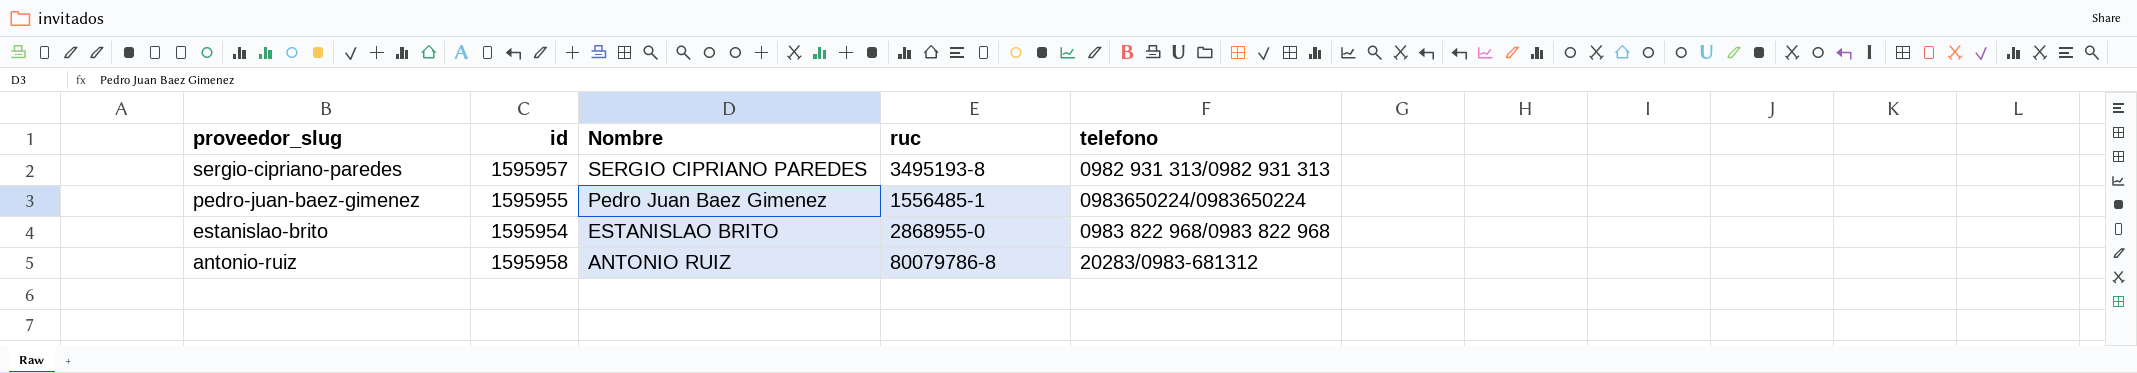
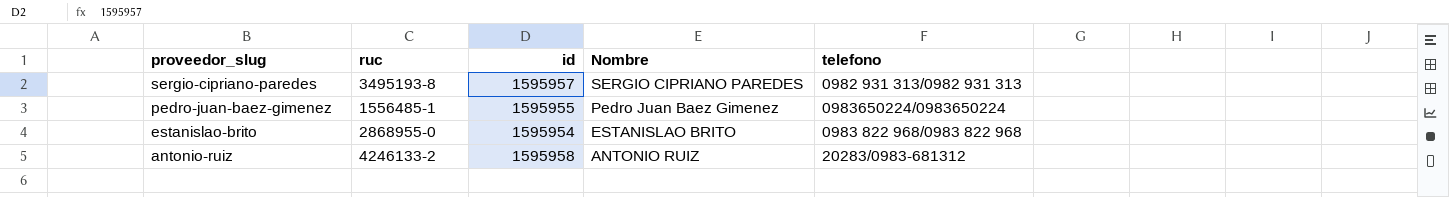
column ruc | position: 4 -> 2
antonio-ruiz | ruc: 80079786-8 -> 4246133-2

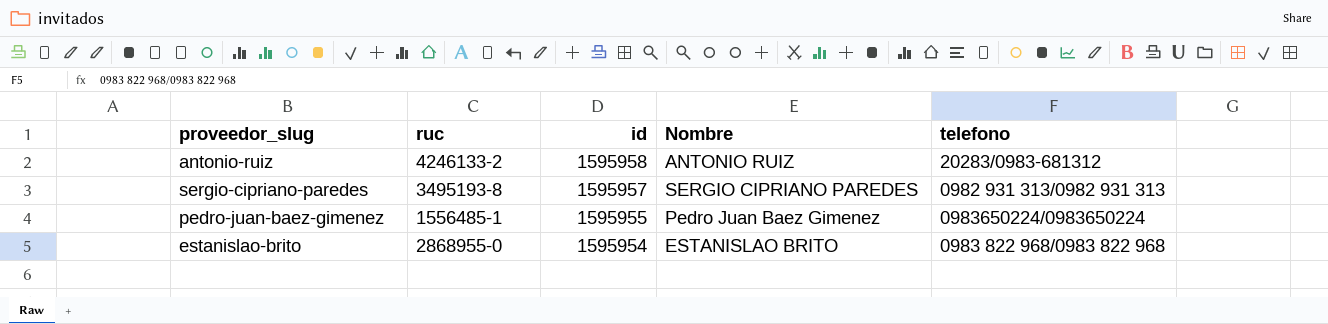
row order: proveedor_slug descending -> id descending

